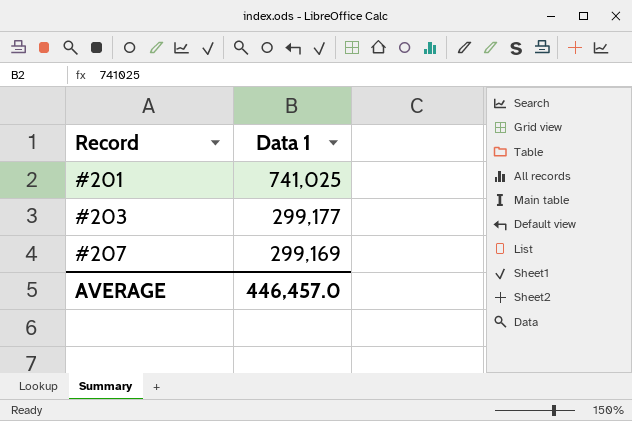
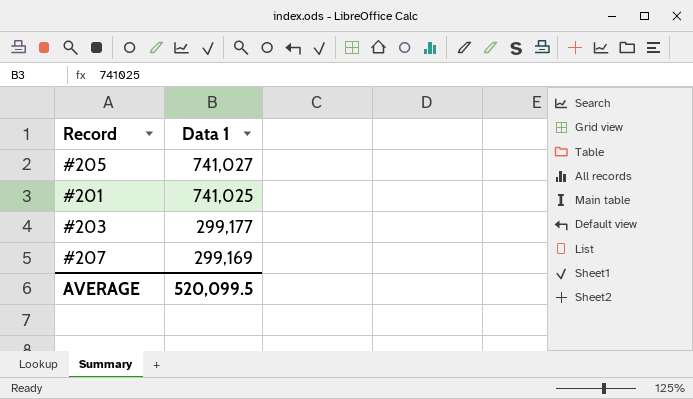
row #205: none -> 741,027
AVERAGE | Data 1: 446,457.0 -> 520,099.5

